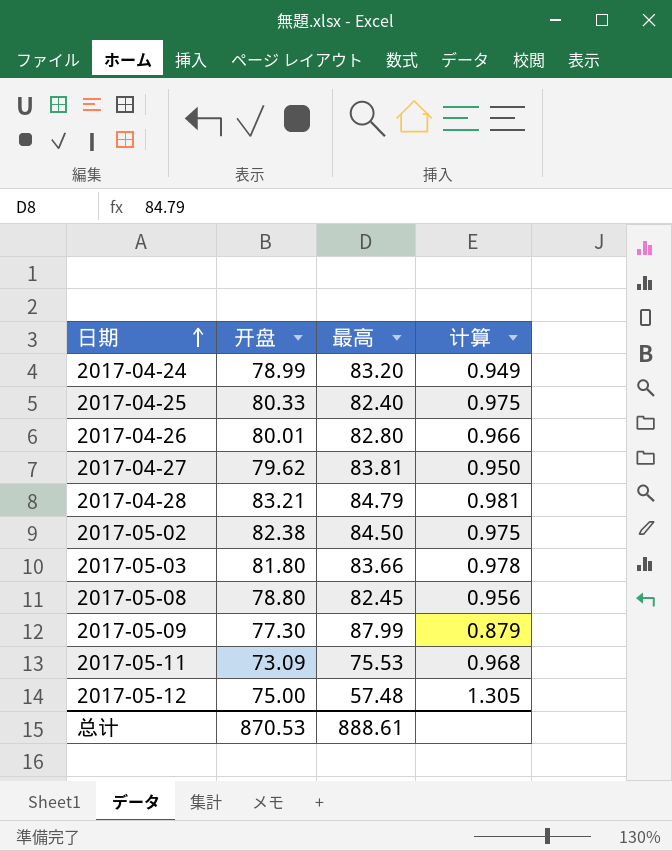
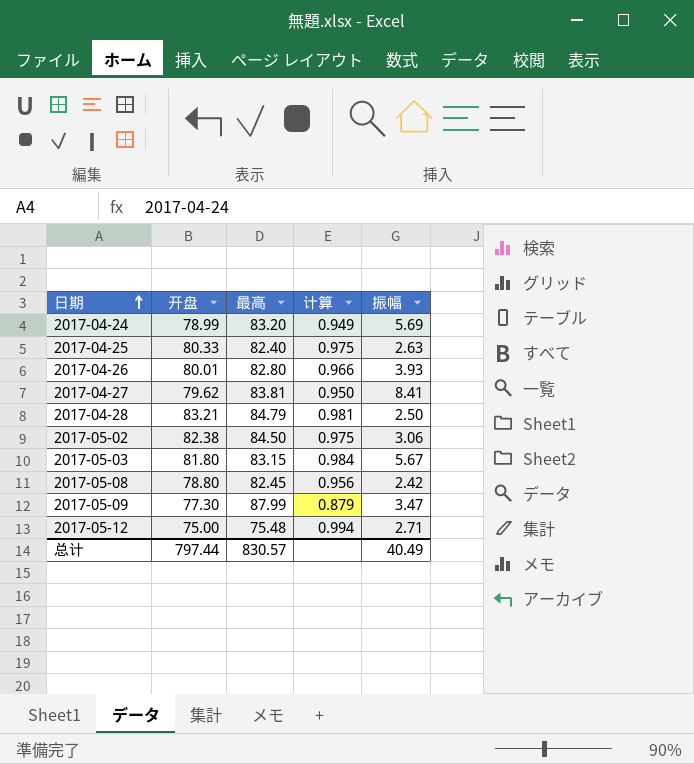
column 振幅 | position: none -> 5
row 2017-05-11: 73.09 | 75.53 | 0.968 -> none
2017-05-03 | 最高: 83.66 -> 83.15
2017-05-03 | 计算: 0.978 -> 0.984
2017-05-12 | 最高: 57.48 -> 75.48
2017-05-12 | 计算: 1.305 -> 0.994
总计 | 开盘: 870.53 -> 797.44
总计 | 最高: 888.61 -> 830.57

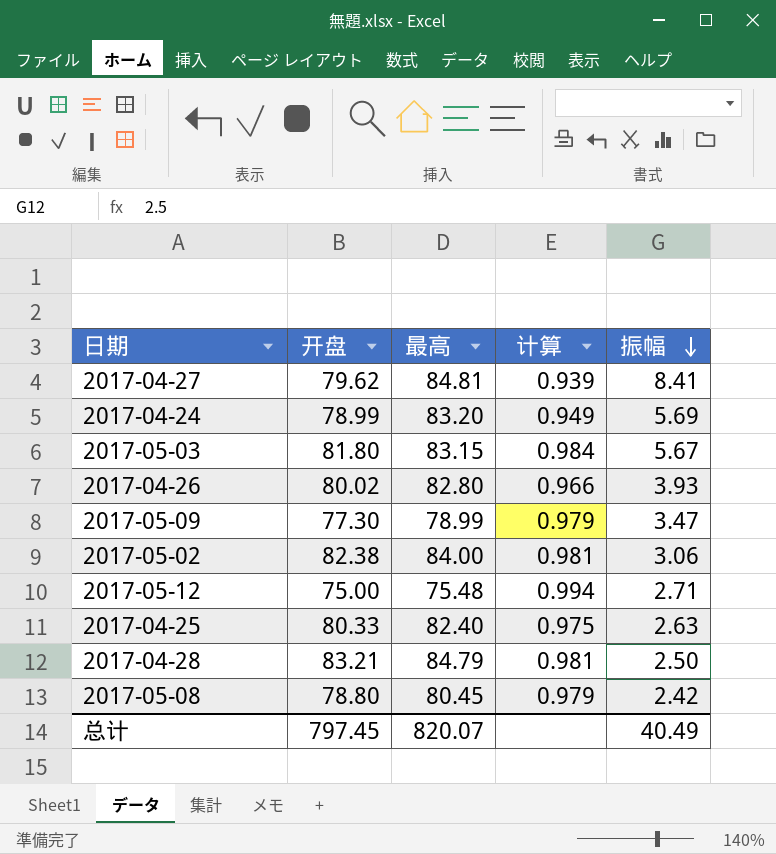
row order: 日期 ascending -> 振幅 descending
2017-04-27 | 最高: 83.81 -> 84.81
2017-04-27 | 计算: 0.950 -> 0.939
2017-04-26 | 开盘: 80.01 -> 80.02
2017-05-09 | 最高: 87.99 -> 78.99
2017-05-09 | 计算: 0.879 -> 0.979
2017-05-02 | 最高: 84.50 -> 84.00
2017-05-02 | 计算: 0.975 -> 0.981
2017-05-08 | 最高: 82.45 -> 80.45
2017-05-08 | 计算: 0.956 -> 0.979
总计 | 开盘: 797.44 -> 797.45
总计 | 最高: 830.57 -> 820.07

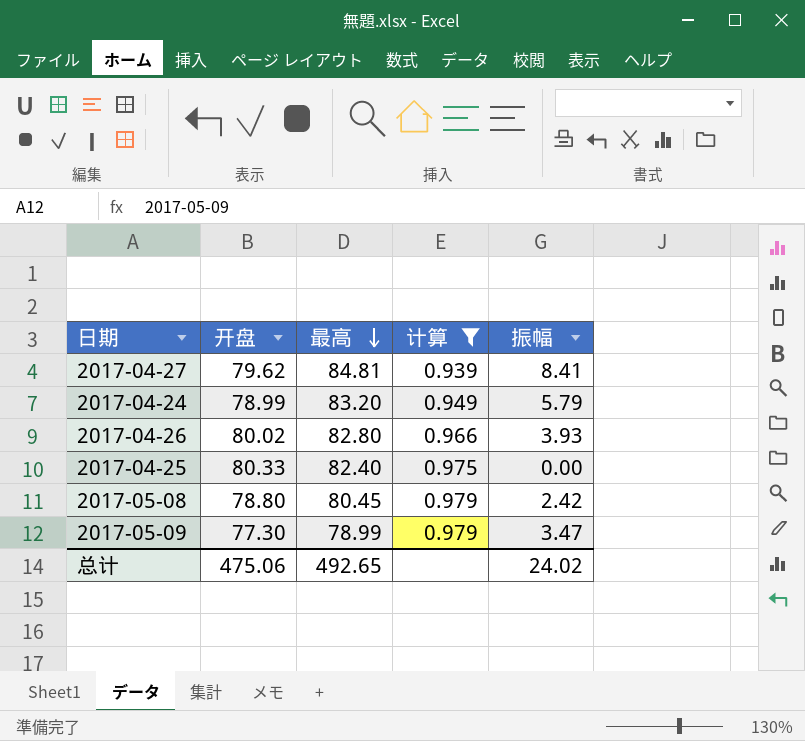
filter: none -> 计算 <= 0.979
row order: 振幅 descending -> 最高 descending
2017-04-24 | 振幅: 5.69 -> 5.79
2017-04-25 | 振幅: 2.63 -> 0.00
总计 | 开盘: 797.45 -> 475.06
总计 | 最高: 820.07 -> 492.65
总计 | 振幅: 40.49 -> 24.02

